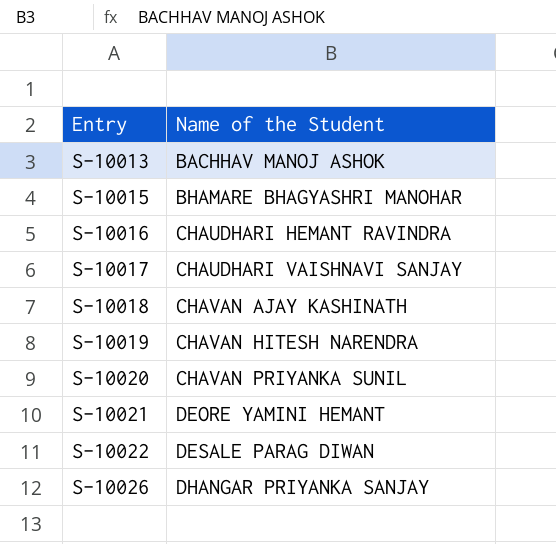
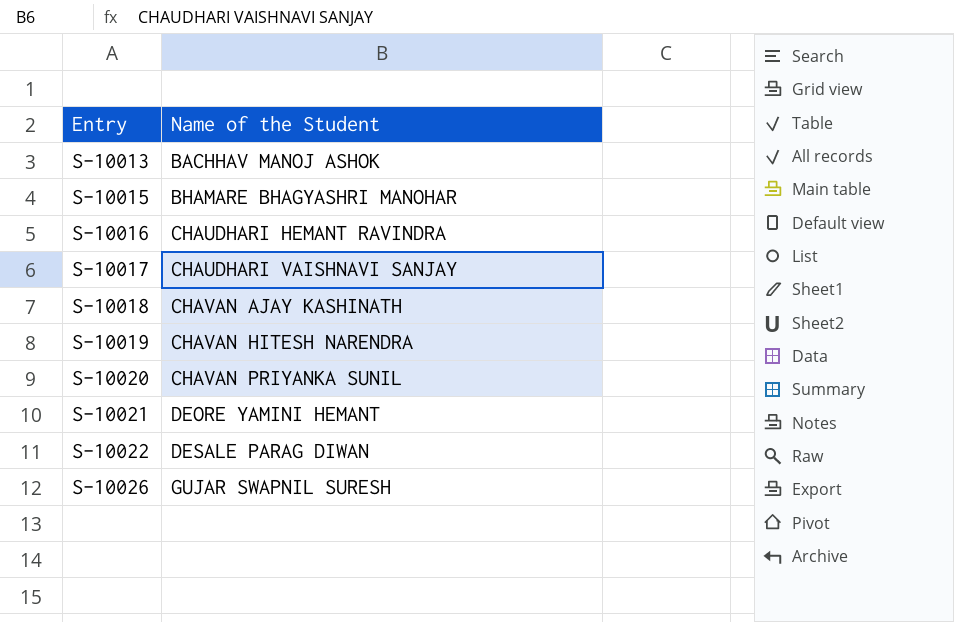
S-10026 | Name of the Student: DHANGAR PRIYANKA SANJAY -> GUJAR SWAPNIL SURESH

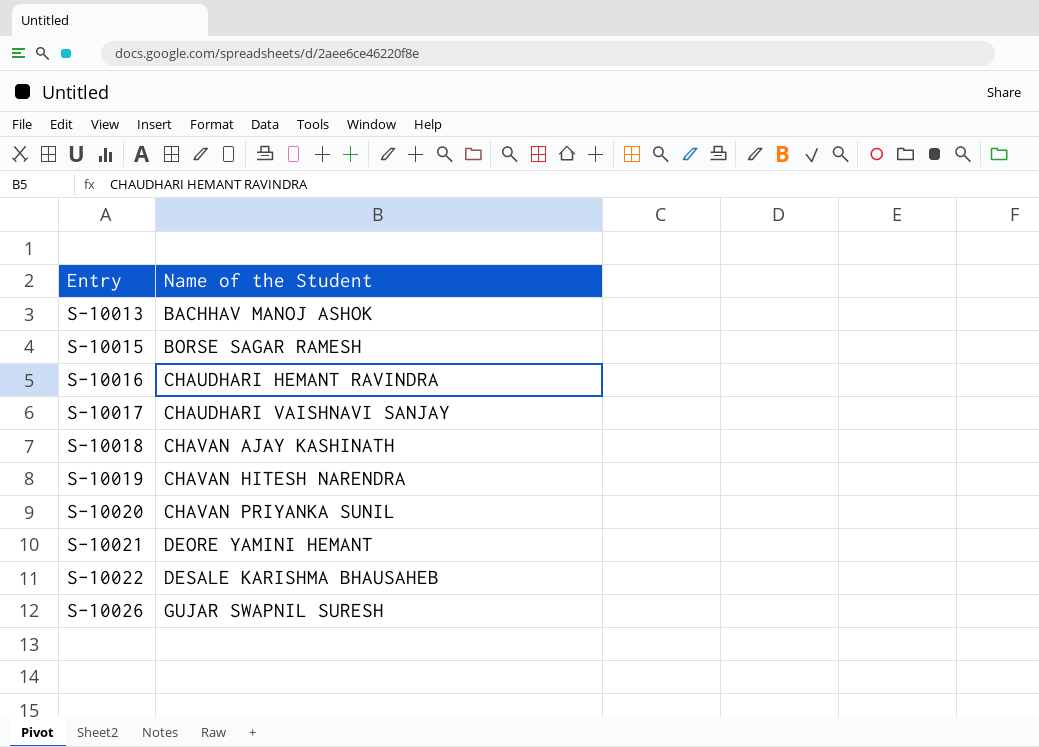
S-10015 | Name of the Student: BHAMARE BHAGYASHRI MANOHAR -> BORSE SAGAR RAMESH
S-10022 | Name of the Student: DESALE PARAG DIWAN -> DESALE KARISHMA BHAUSAHEB

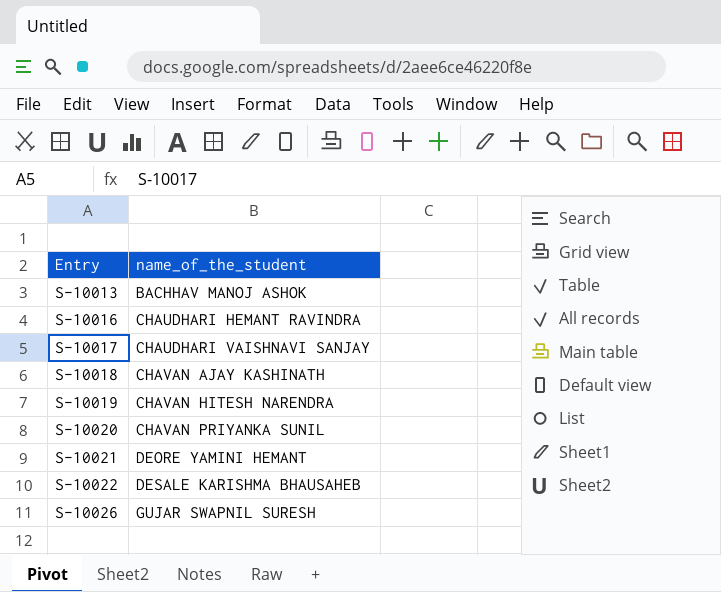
column name: Name of the Student -> name_of_the_student
row S-10015: BORSE SAGAR RAMESH -> none

